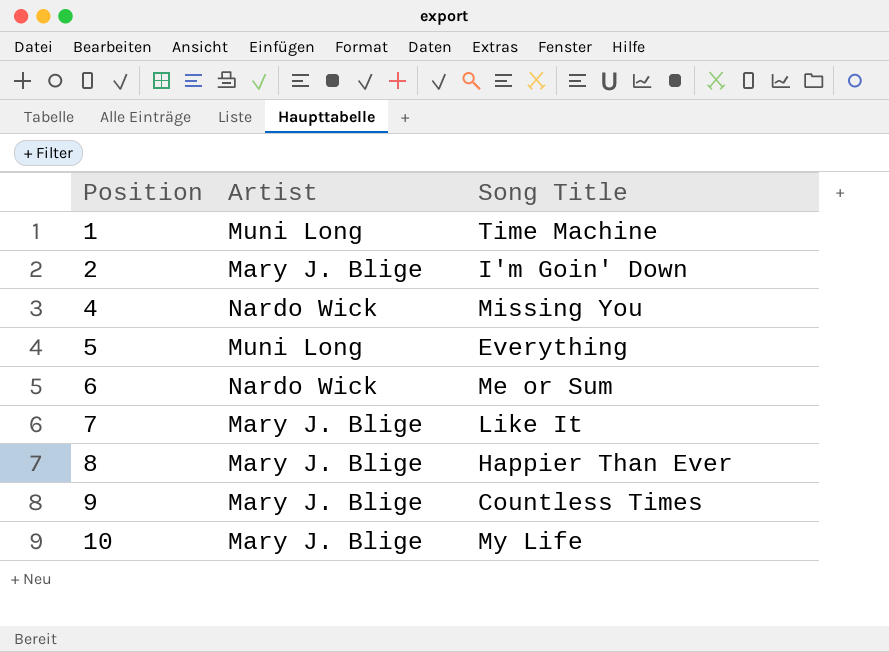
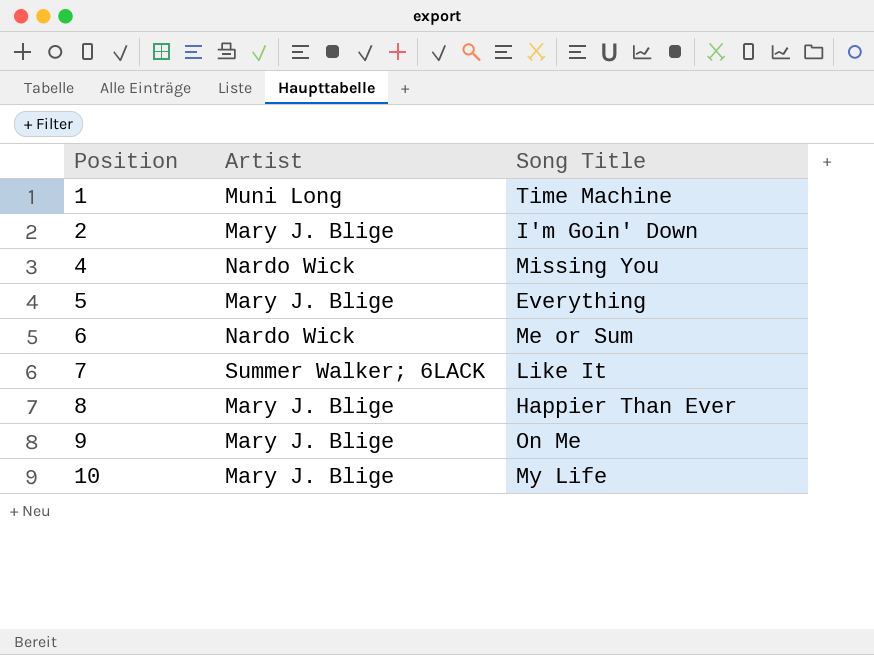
5 | Artist: Muni Long -> Mary J. Blige
7 | Artist: Mary J. Blige -> Summer Walker; 6LACK
9 | Song Title: Countless Times -> On Me

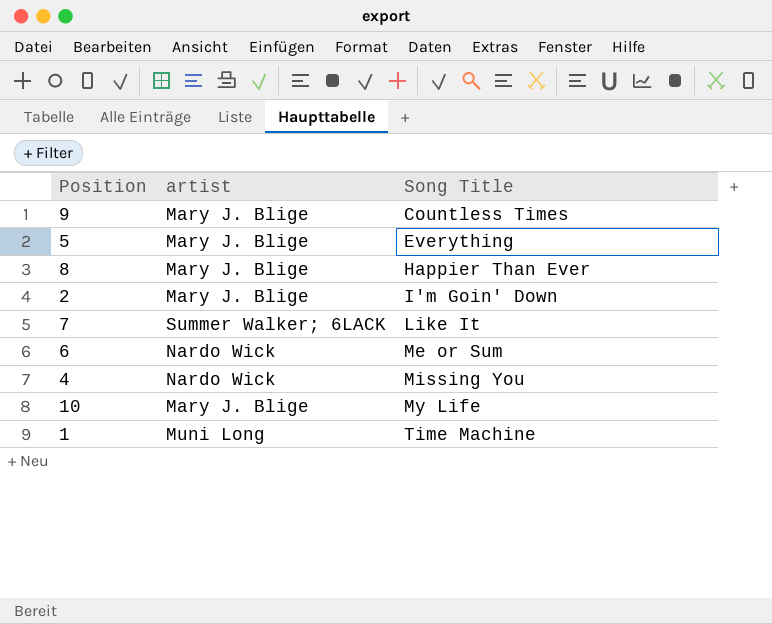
row order: Position ascending -> Song Title ascending
column name: Artist -> artist
9 | Song Title: On Me -> Countless Times

